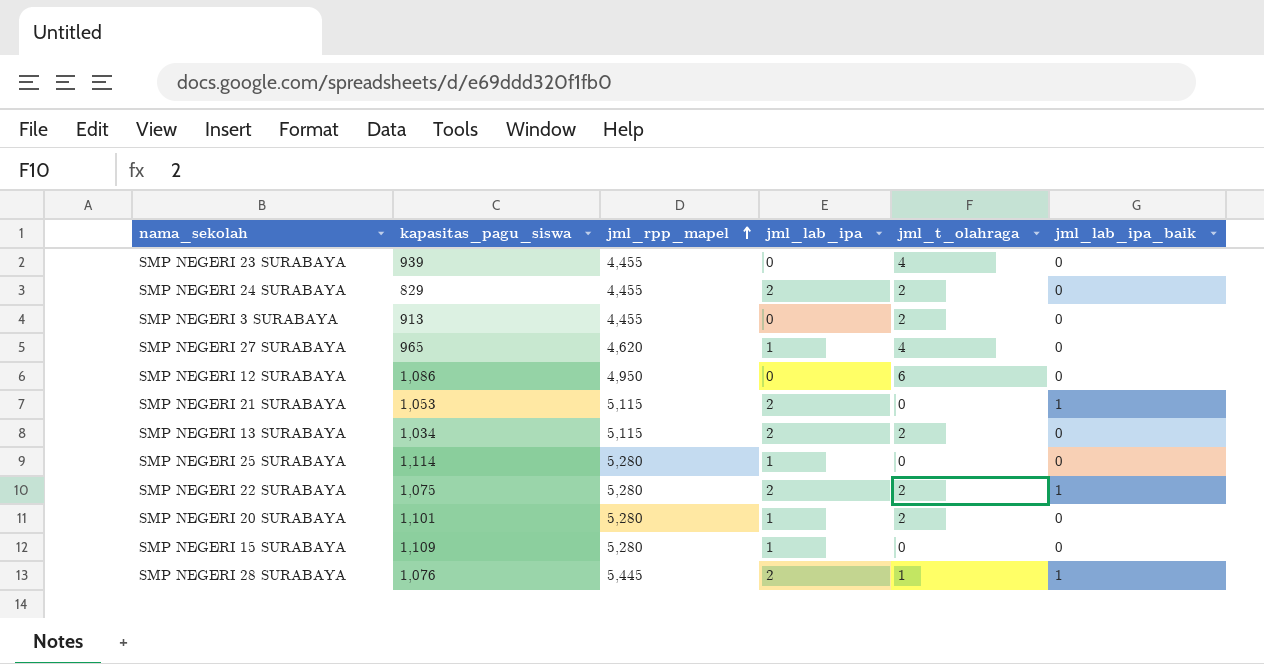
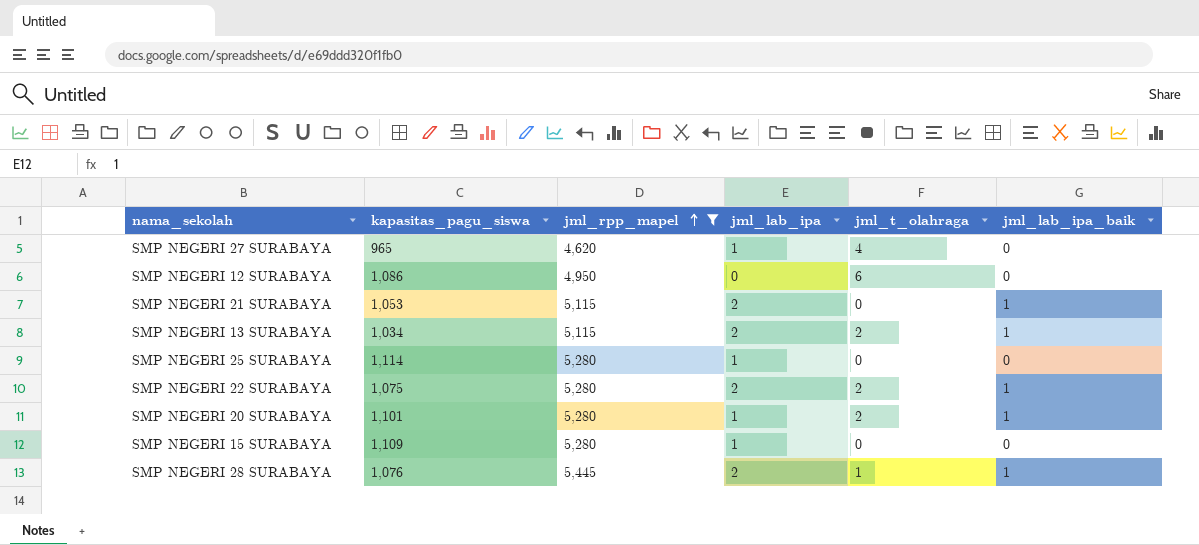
filter: none -> jml_rpp_mapel != 4,455
SMP NEGERI 13 SURABAYA | jml_lab_ipa_baik: 0 -> 1
SMP NEGERI 20 SURABAYA | jml_lab_ipa_baik: 0 -> 1

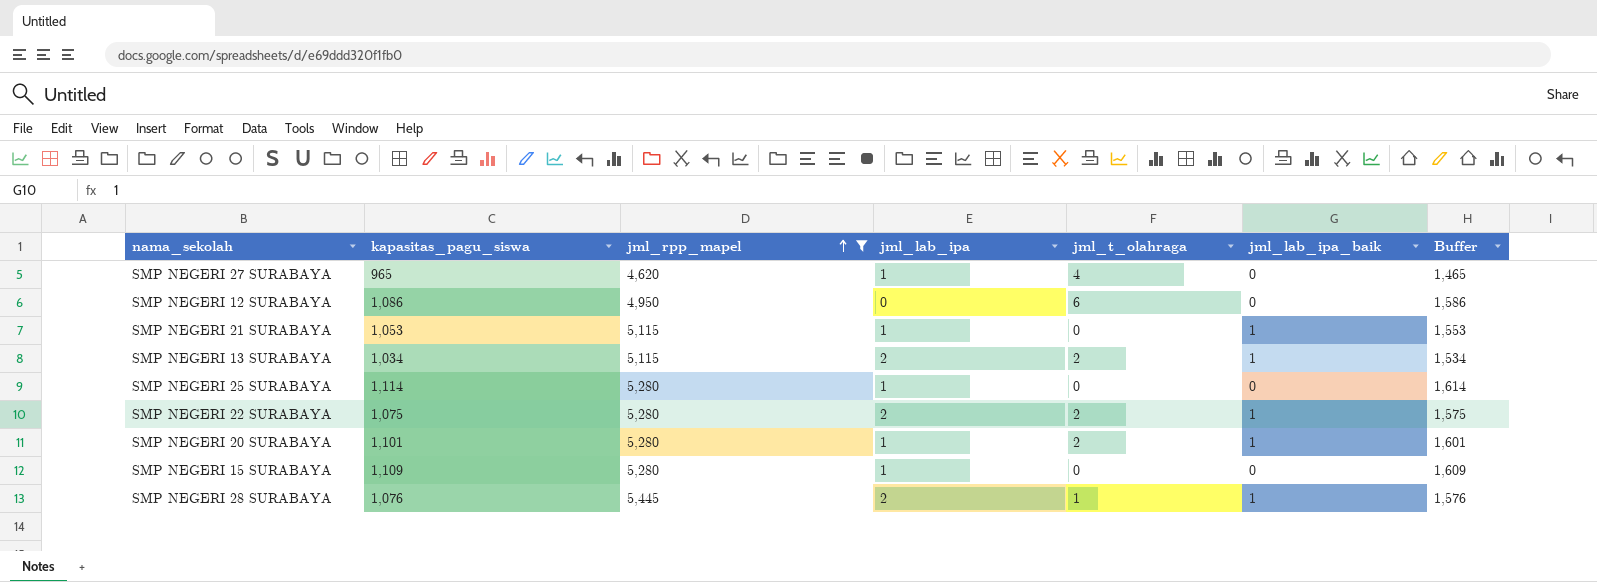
column Buffer | formula: none -> [kapasitas_pagu_siswa] + 500
SMP NEGERI 21 SURABAYA | jml_lab_ipa: 2 -> 1

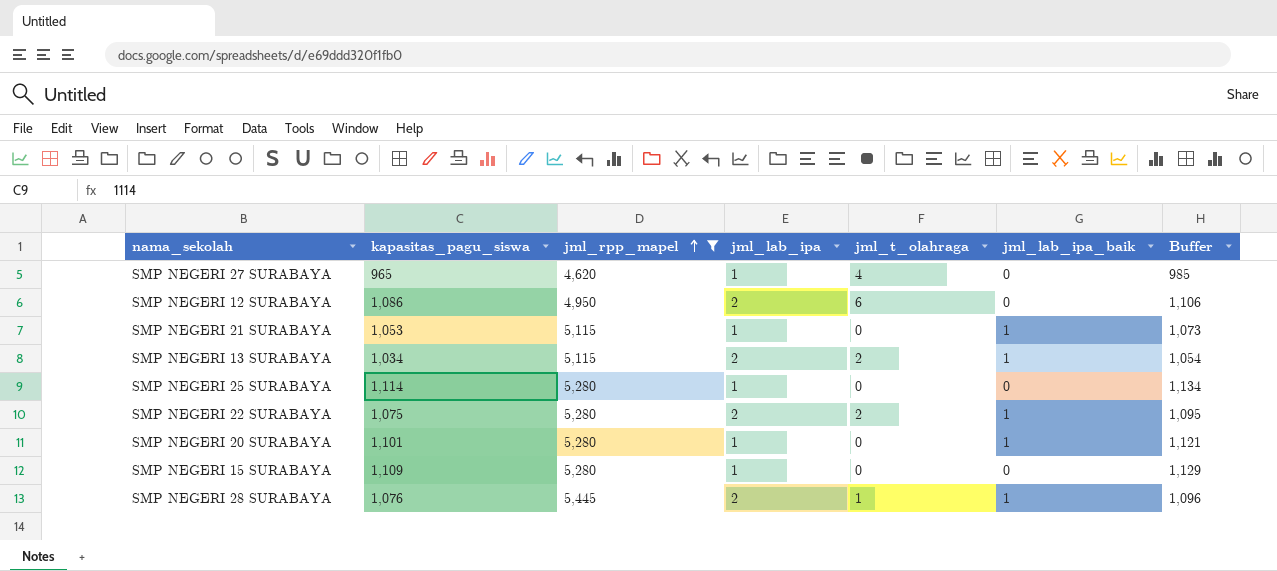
column Buffer | formula: [kapasitas_pagu_siswa] + 500 -> [kapasitas_pagu_siswa] + 20
SMP NEGERI 12 SURABAYA | jml_lab_ipa: 0 -> 2
SMP NEGERI 20 SURABAYA | jml_t_olahraga: 2 -> 0

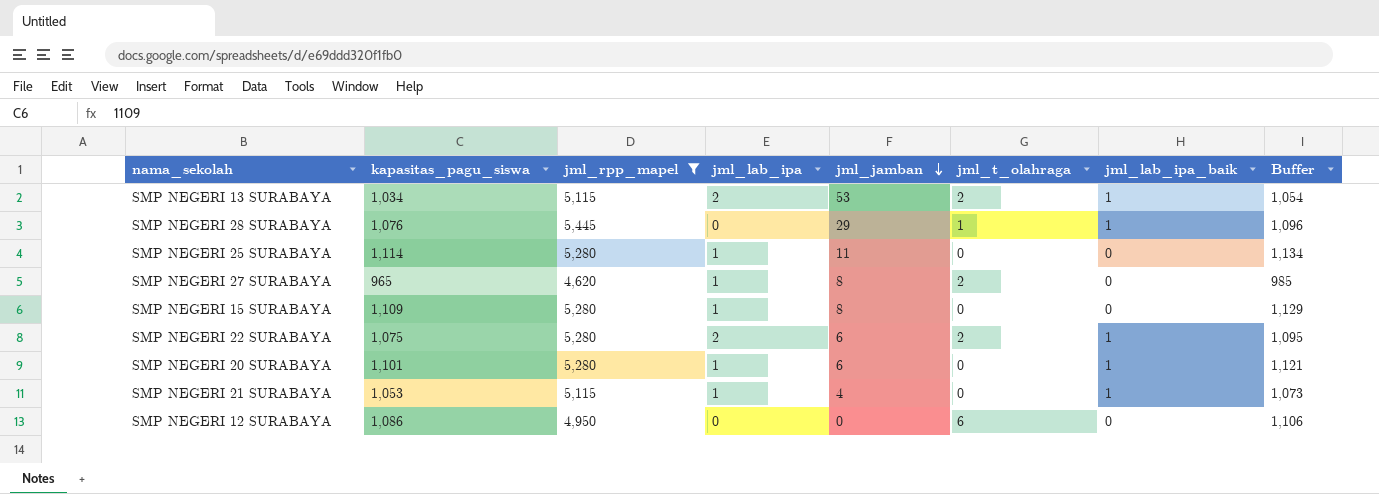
row order: jml_rpp_mapel ascending -> jml_jamban descending
column jml_jamban | position: none -> 5
SMP NEGERI 28 SURABAYA | jml_lab_ipa: 2 -> 0
SMP NEGERI 27 SURABAYA | jml_t_olahraga: 4 -> 2
SMP NEGERI 12 SURABAYA | jml_lab_ipa: 2 -> 0

